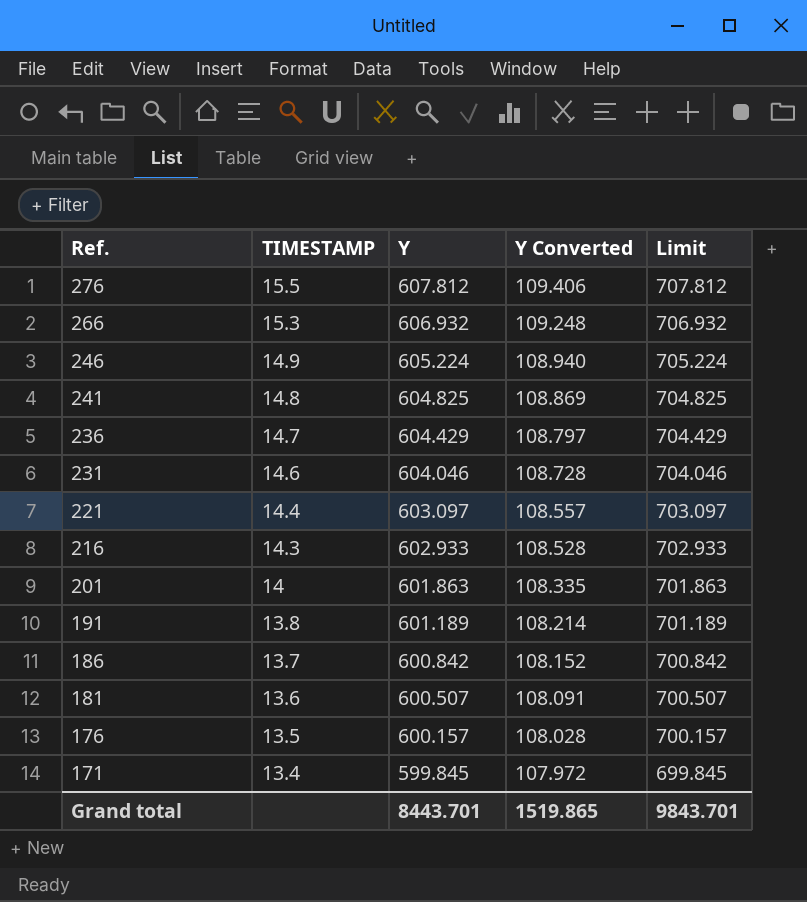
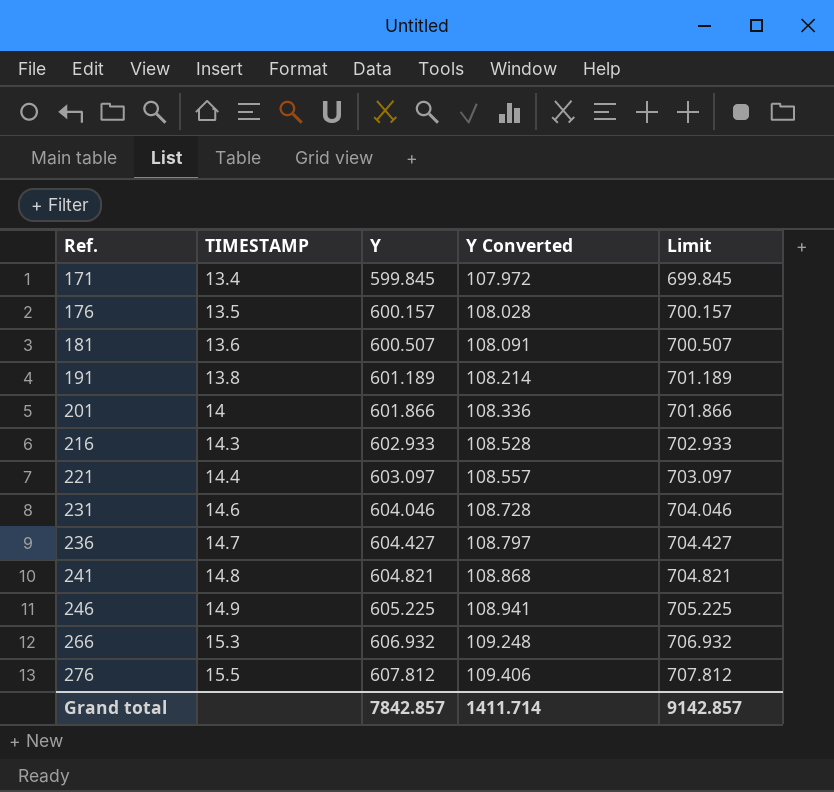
row order: Ref. descending -> Ref. ascending
row 186: 13.7 | 600.842 | 108.152 | 700.842 -> none
201 | Y: 601.863 -> 601.866
201 | Y Converted: 108.335 -> 108.336
201 | Limit: 701.863 -> 701.866
236 | Y: 604.429 -> 604.427
236 | Limit: 704.429 -> 704.427
241 | Y: 604.825 -> 604.821
241 | Y Converted: 108.869 -> 108.868
241 | Limit: 704.825 -> 704.821
246 | Y: 605.224 -> 605.225
246 | Y Converted: 108.940 -> 108.941
246 | Limit: 705.224 -> 705.225
Grand total | Y: 8443.701 -> 7842.857
Grand total | Y Converted: 1519.865 -> 1411.714
Grand total | Limit: 9843.701 -> 9142.857

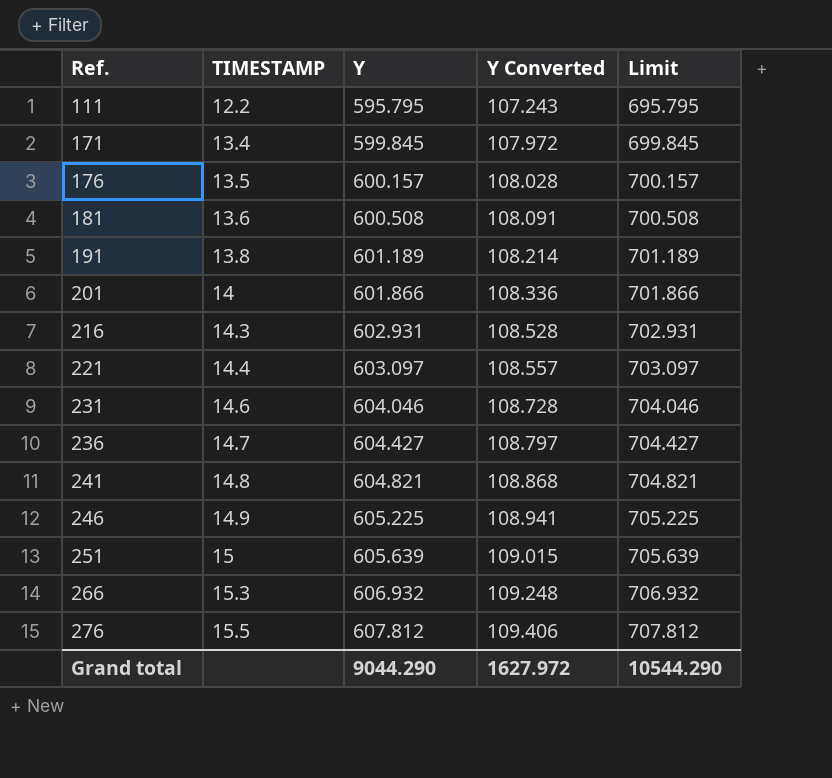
row 111: none -> 12.2 | 595.795 | 107.243 | 695.795
181 | Y: 600.507 -> 600.508
181 | Limit: 700.507 -> 700.508
216 | Y: 602.933 -> 602.931
216 | Limit: 702.933 -> 702.931
row 251: none -> 15 | 605.639 | 109.015 | 705.639
Grand total | Y: 7842.857 -> 9044.290
Grand total | Y Converted: 1411.714 -> 1627.972
Grand total | Limit: 9142.857 -> 10544.290

